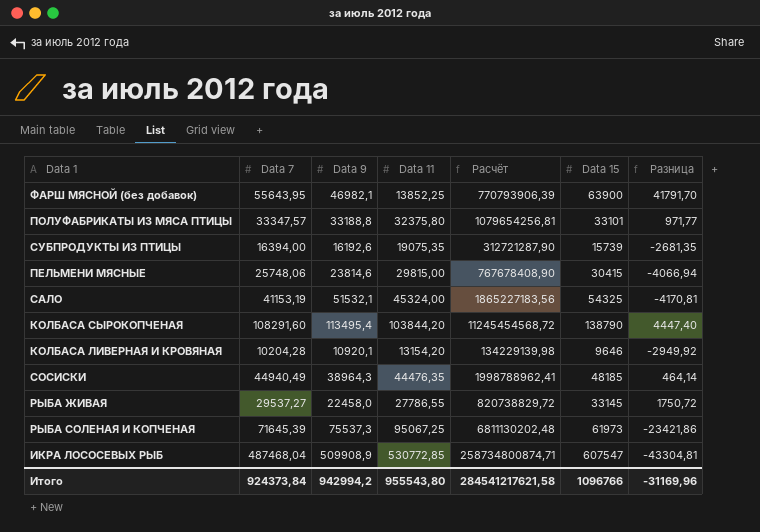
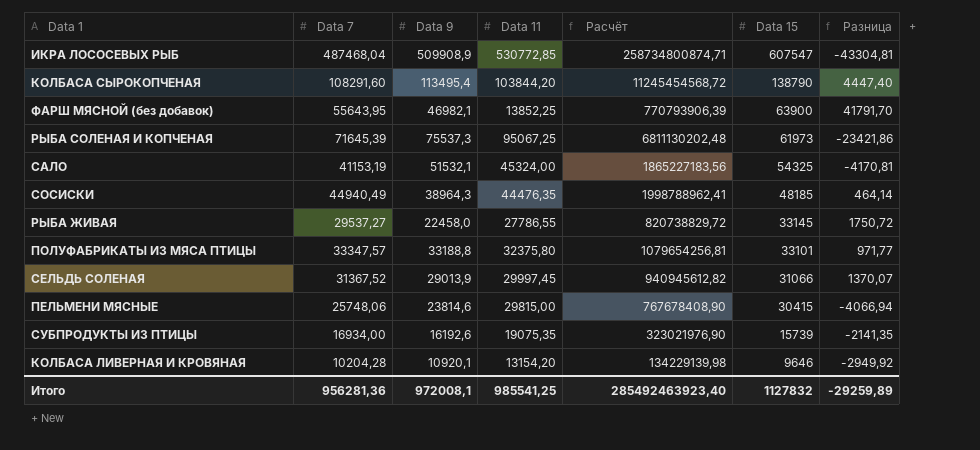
row order: none -> Data 15 descending
row СЕЛЬДЬ СОЛЕНАЯ: none -> 31367,52 | 29013,9 | 29997,45 | 940945612,82 | 31066 | 1370,07
СУБПРОДУКТЫ ИЗ ПТИЦЫ | Data 7: 16394,00 -> 16934,00
СУБПРОДУКТЫ ИЗ ПТИЦЫ | Расчёт: 312721287,90 -> 323021976,90
СУБПРОДУКТЫ ИЗ ПТИЦЫ | Разница: -2681,35 -> -2141,35
Итого | Data 7: 924373,84 -> 956281,36
Итого | Data 9: 942994,2 -> 972008,1
Итого | Data 11: 955543,80 -> 985541,25
Итого | Расчёт: 284541217621,58 -> 285492463923,40
Итого | Data 15: 1096766 -> 1127832
Итого | Разница: -31169,96 -> -29259,89

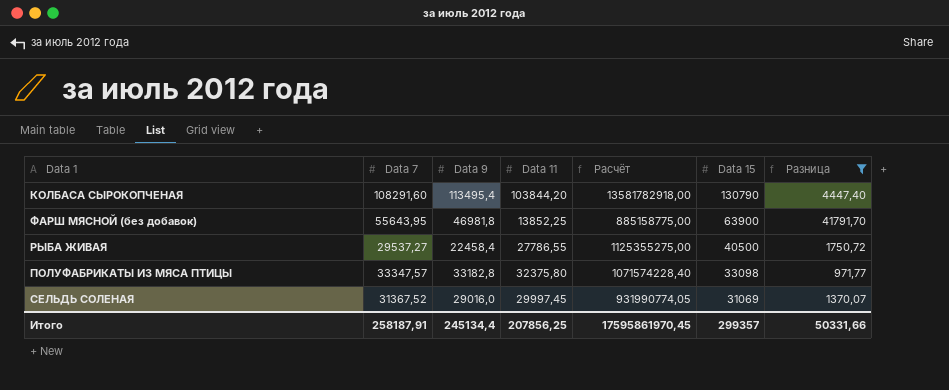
filter: none -> Разница >= 971,77
column Расчёт | formula: [Data 7] * [Data 11] -> [Data 11] * [Data 15]
КОЛБАСА СЫРОКОПЧЕНАЯ | Data 15: 138790 -> 130790
ФАРШ МЯСНОЙ (без добавок) | Data 9: 46982,1 -> 46981,8
РЫБА ЖИВАЯ | Data 9: 22458,0 -> 22458,4
РЫБА ЖИВАЯ | Data 15: 33145 -> 40500
ПОЛУФАБРИКАТЫ ИЗ МЯСА ПТИЦЫ | Data 9: 33188,8 -> 33182,8
ПОЛУФАБРИКАТЫ ИЗ МЯСА ПТИЦЫ | Data 15: 33101 -> 33098
СЕЛЬДЬ СОЛЕНАЯ | Data 9: 29013,9 -> 29016,0
СЕЛЬДЬ СОЛЕНАЯ | Data 15: 31066 -> 31069
Итого | Data 7: 956281,36 -> 258187,91
Итого | Data 9: 972008,1 -> 245134,4
Итого | Data 11: 985541,25 -> 207856,25
Итого | Расчёт: 285492463923,40 -> 17595861970,45
Итого | Data 15: 1127832 -> 299357
Итого | Разница: -29259,89 -> 50331,66

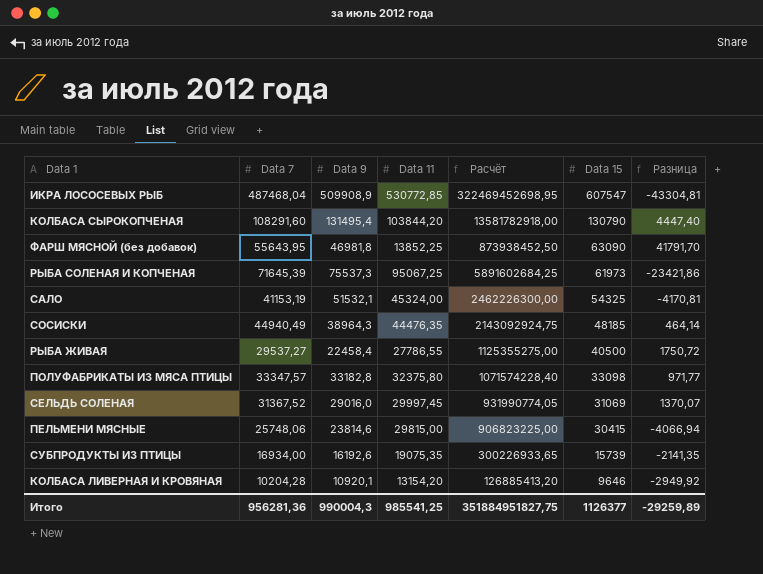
filter: Разница >= 971,77 -> none
КОЛБАСА СЫРОКОПЧЕНАЯ | Data 9: 113495,4 -> 131495,4
ФАРШ МЯСНОЙ (без добавок) | Расчёт: 885158775,00 -> 873938452,50
ФАРШ МЯСНОЙ (без добавок) | Data 15: 63900 -> 63090
Итого | Data 7: 258187,91 -> 956281,36
Итого | Data 9: 245134,4 -> 990004,3
Итого | Data 11: 207856,25 -> 985541,25
Итого | Расчёт: 17595861970,45 -> 351884951827,75
Итого | Data 15: 299357 -> 1126377
Итого | Разница: 50331,66 -> -29259,89

